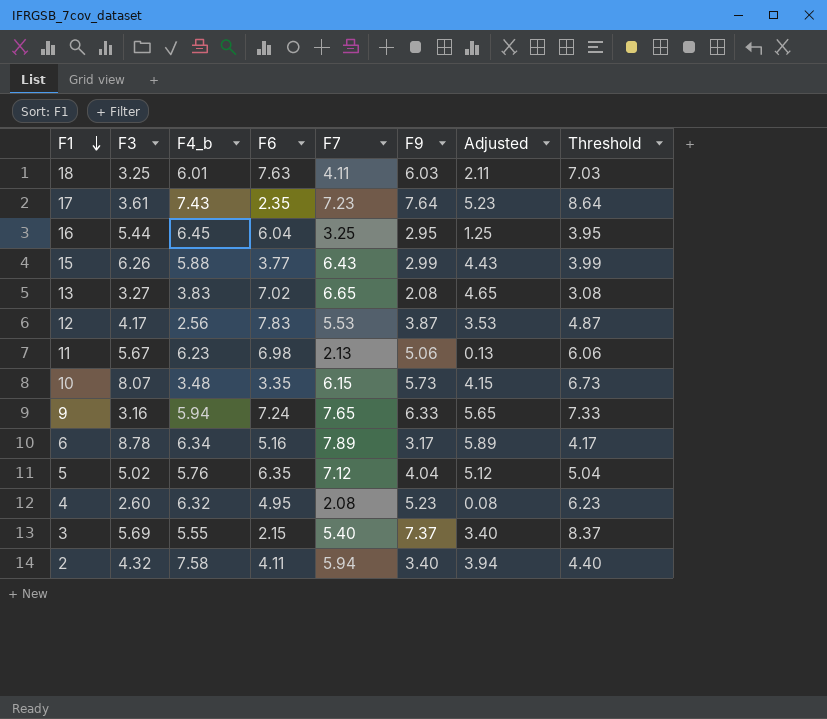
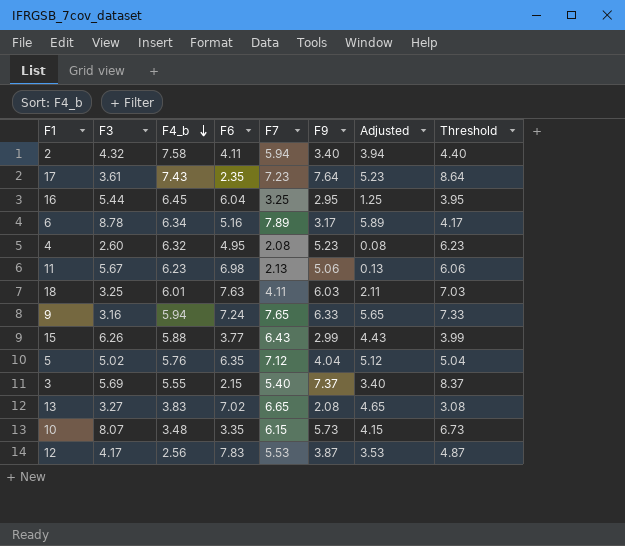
row order: F1 descending -> F4_b descending

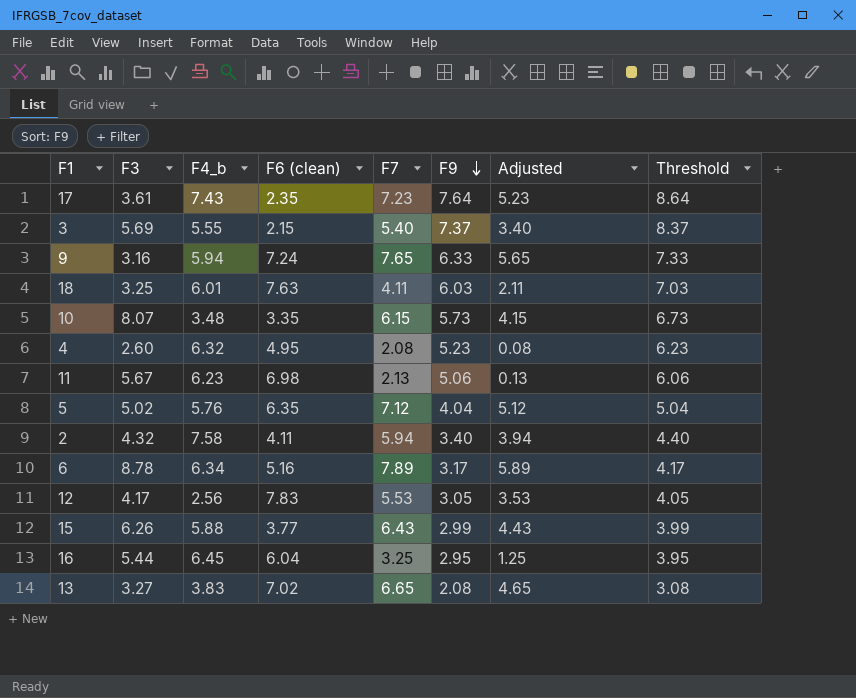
row order: F4_b descending -> F9 descending
column name: F6 -> F6 (clean)
12 | F9: 3.87 -> 3.05
12 | Threshold: 4.87 -> 4.05

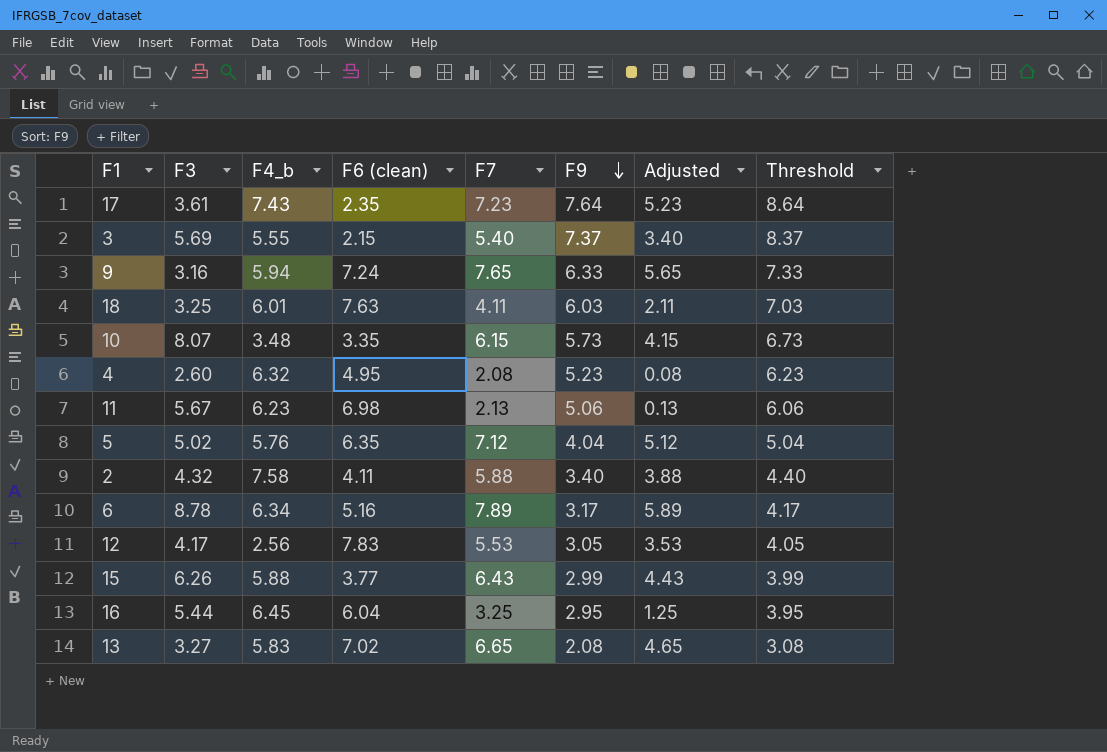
2 | F7: 5.94 -> 5.88
2 | Adjusted: 3.94 -> 3.88
13 | F4_b: 3.83 -> 5.83

